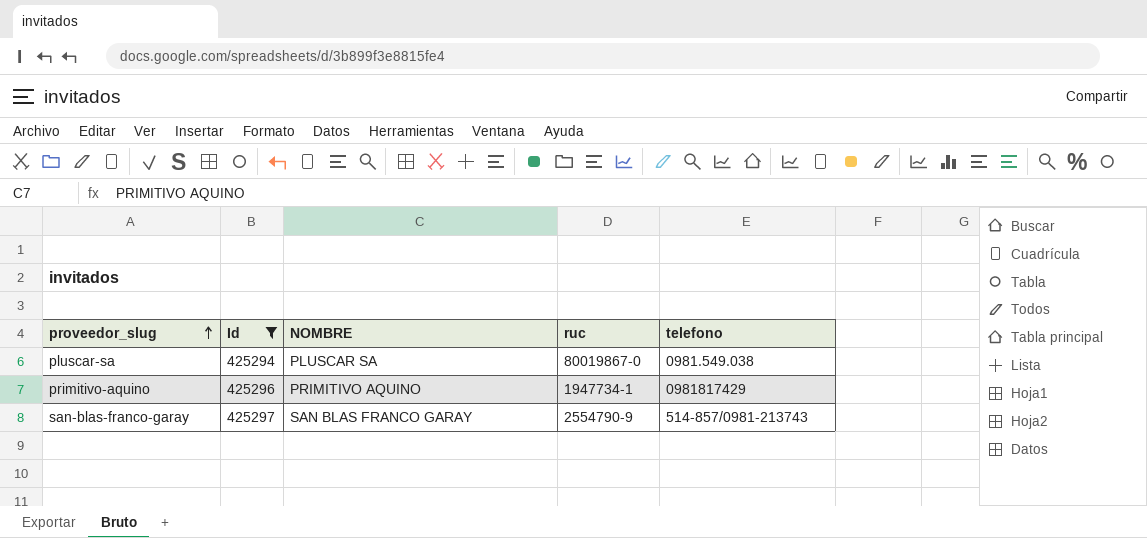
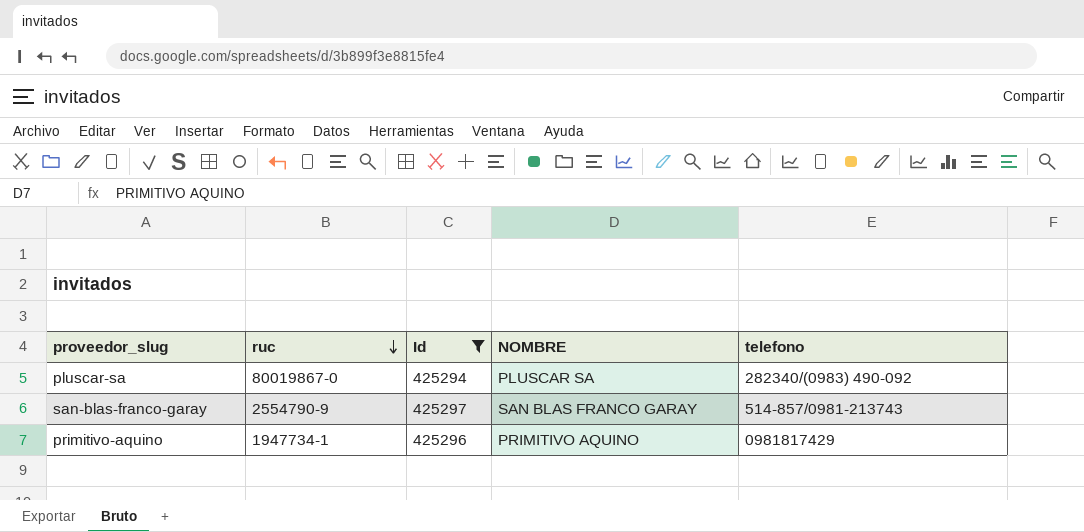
row order: proveedor_slug ascending -> ruc descending
column ruc | position: 4 -> 2
pluscar-sa | telefono: 0981.549.038 -> 282340/(0983) 490-092

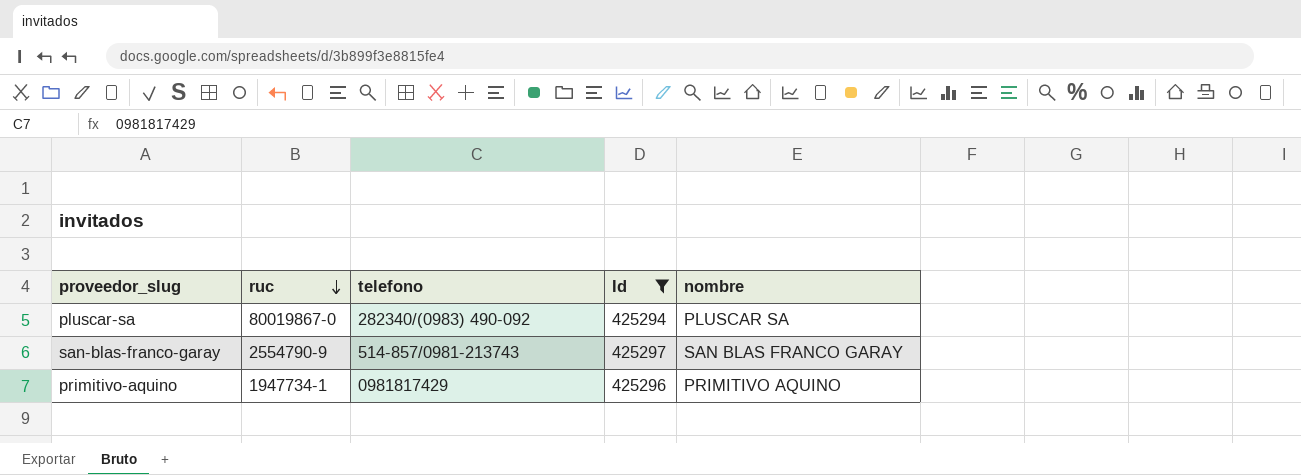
column telefono | position: 5 -> 3
column name: NOMBRE -> nombre

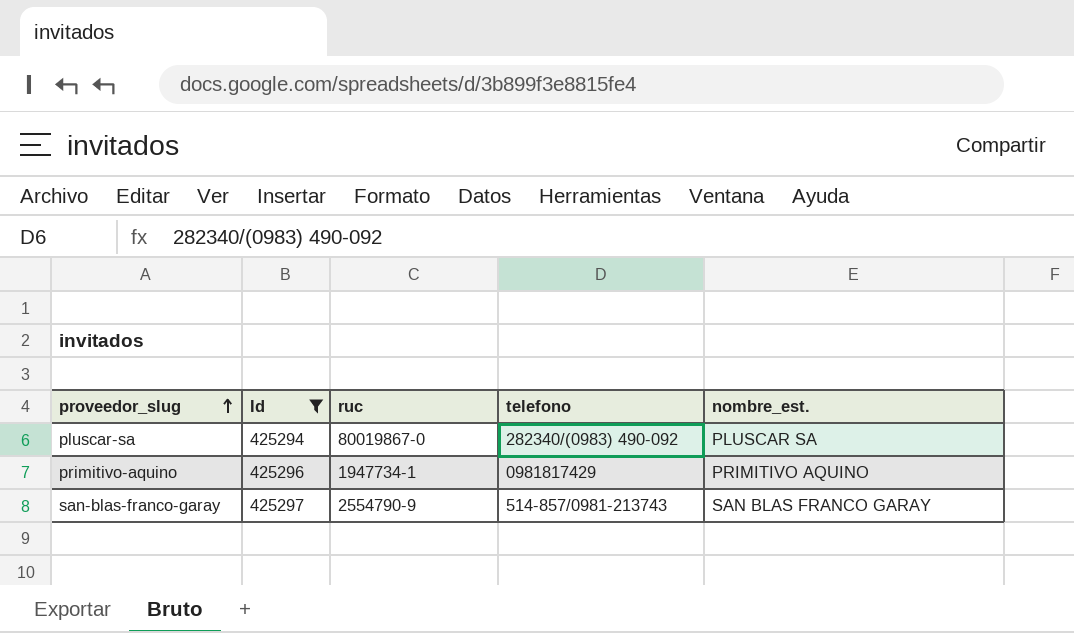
row order: ruc descending -> proveedor_slug ascending
column Id | position: 4 -> 2
column name: nombre -> nombre_est.

